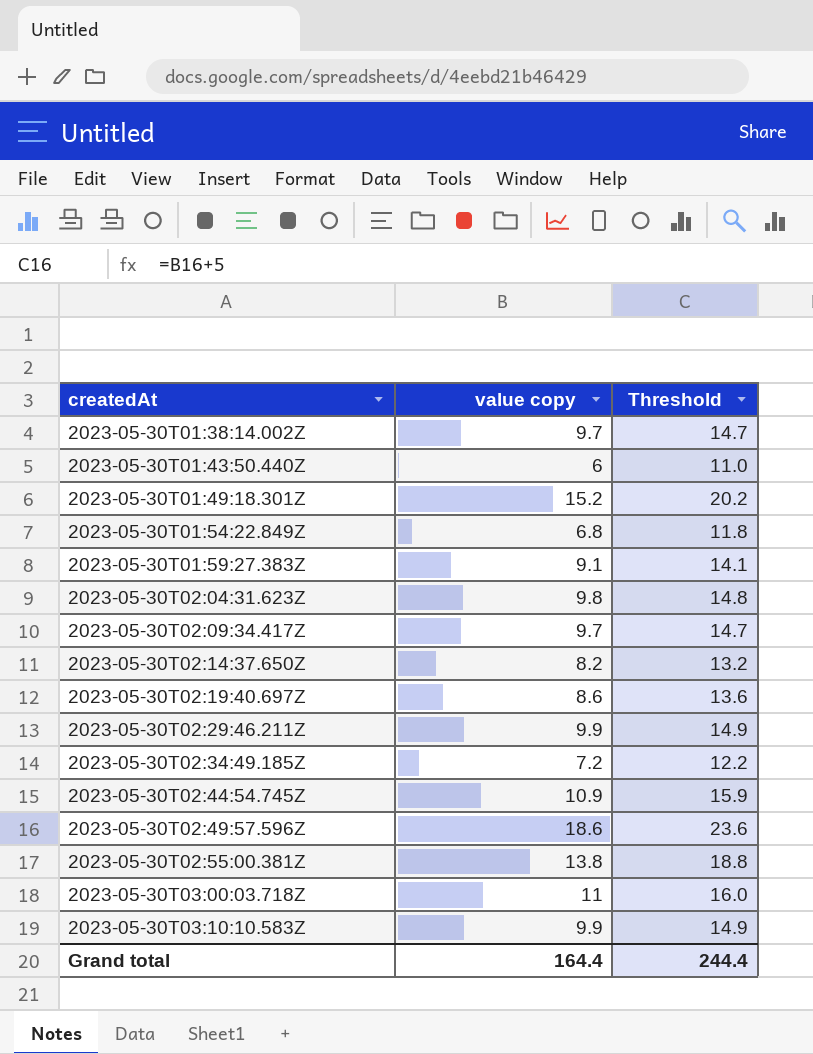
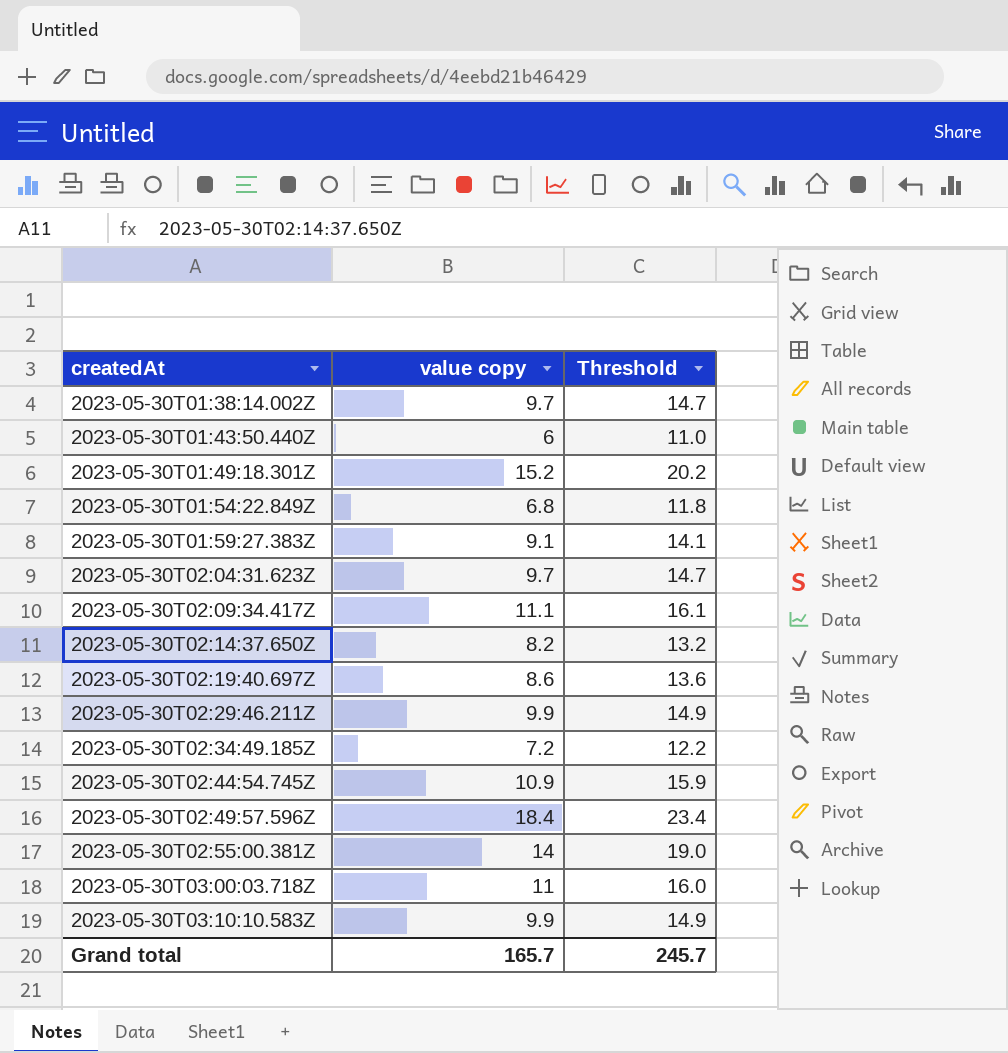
2023-05-30T02:04:31.623Z | value copy: 9.8 -> 9.7
2023-05-30T02:04:31.623Z | Threshold: 14.8 -> 14.7
2023-05-30T02:09:34.417Z | value copy: 9.7 -> 11.1
2023-05-30T02:09:34.417Z | Threshold: 14.7 -> 16.1
2023-05-30T02:49:57.596Z | value copy: 18.6 -> 18.4
2023-05-30T02:49:57.596Z | Threshold: 23.6 -> 23.4
2023-05-30T02:55:00.381Z | value copy: 13.8 -> 14
2023-05-30T02:55:00.381Z | Threshold: 18.8 -> 19.0
Grand total | value copy: 164.4 -> 165.7
Grand total | Threshold: 244.4 -> 245.7

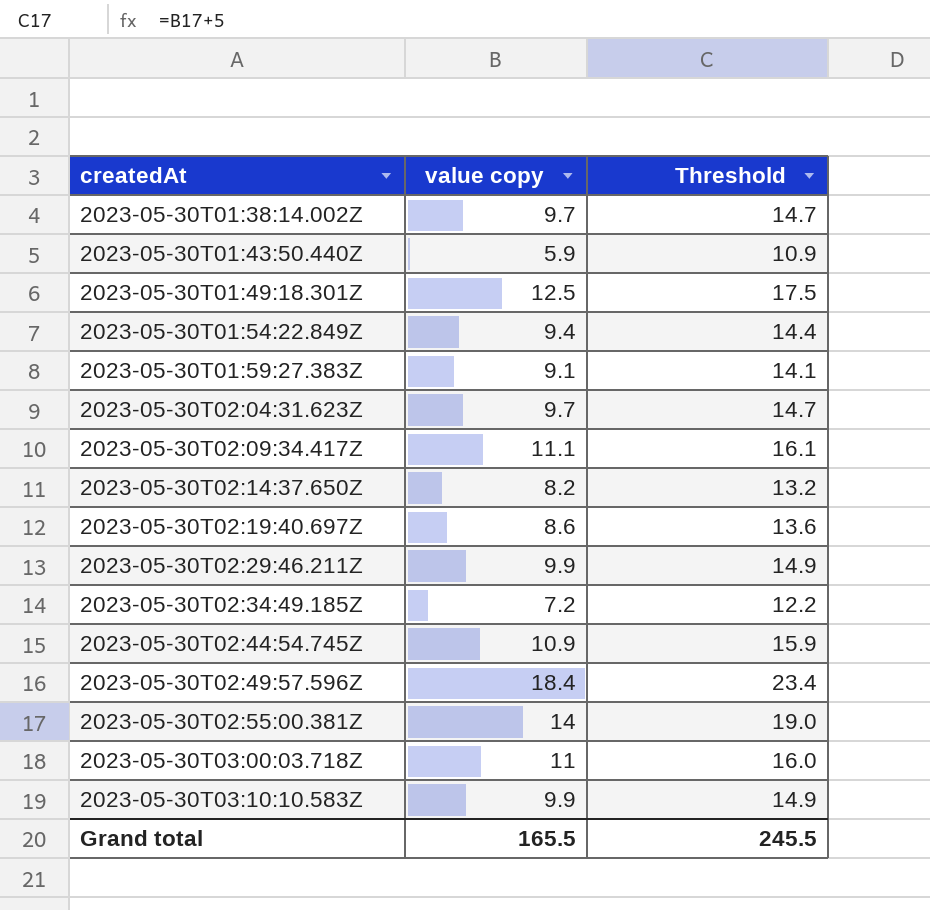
2023-05-30T01:43:50.440Z | value copy: 6 -> 5.9
2023-05-30T01:43:50.440Z | Threshold: 11.0 -> 10.9
2023-05-30T01:49:18.301Z | value copy: 15.2 -> 12.5
2023-05-30T01:49:18.301Z | Threshold: 20.2 -> 17.5
2023-05-30T01:54:22.849Z | value copy: 6.8 -> 9.4
2023-05-30T01:54:22.849Z | Threshold: 11.8 -> 14.4
Grand total | value copy: 165.7 -> 165.5
Grand total | Threshold: 245.7 -> 245.5

